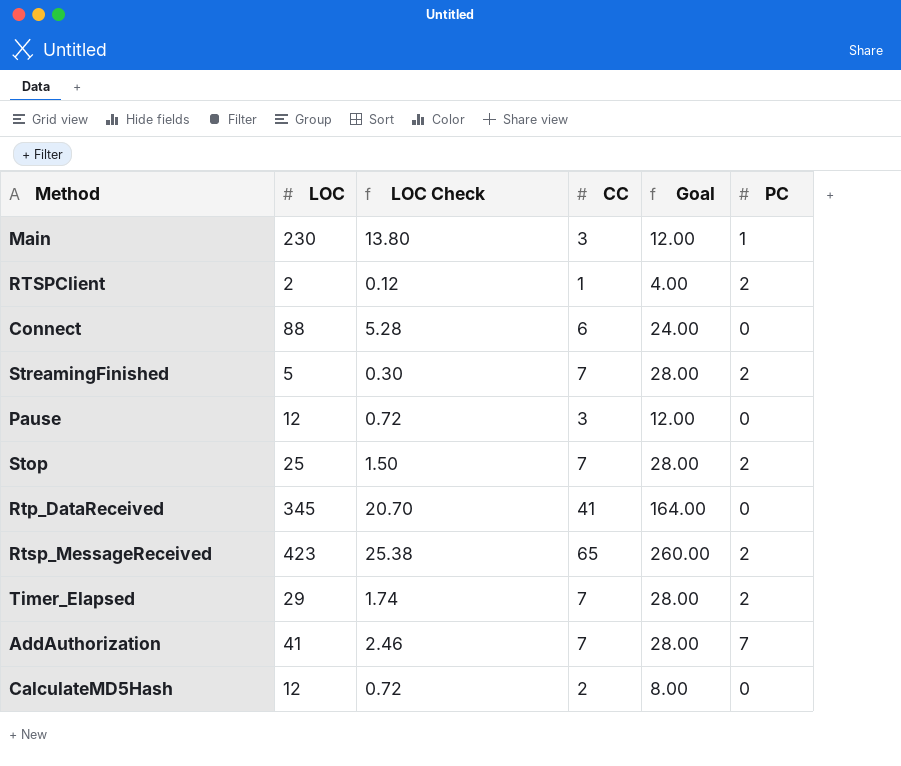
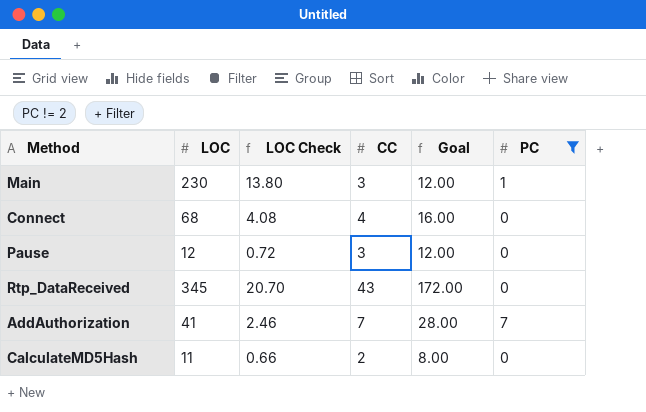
filter: none -> PC != 2
Connect | LOC: 88 -> 68
Connect | LOC Check: 5.28 -> 4.08
Connect | CC: 6 -> 4
Connect | Goal: 24.00 -> 16.00
Rtp_DataReceived | CC: 41 -> 43
Rtp_DataReceived | Goal: 164.00 -> 172.00
CalculateMD5Hash | LOC: 12 -> 11
CalculateMD5Hash | LOC Check: 0.72 -> 0.66

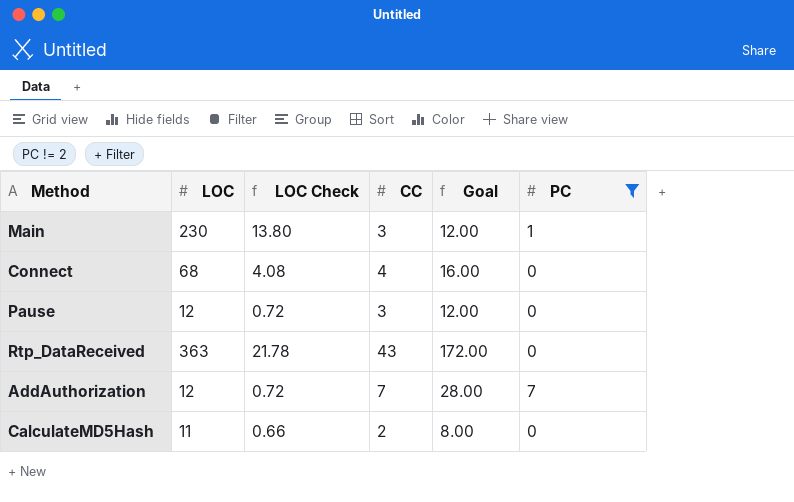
Rtp_DataReceived | LOC: 345 -> 363
Rtp_DataReceived | LOC Check: 20.70 -> 21.78
AddAuthorization | LOC: 41 -> 12
AddAuthorization | LOC Check: 2.46 -> 0.72

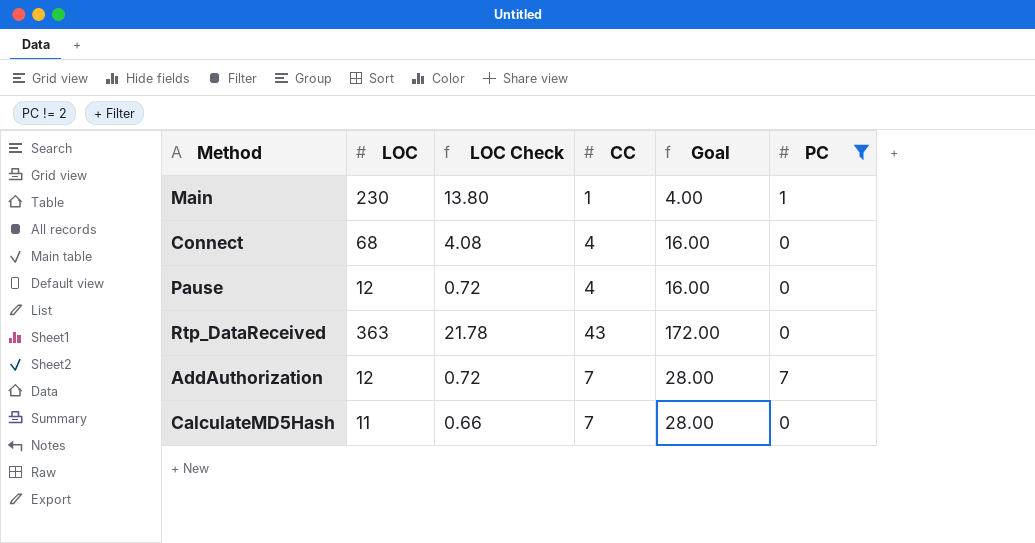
Main | CC: 3 -> 1
Main | Goal: 12.00 -> 4.00
Pause | CC: 3 -> 4
Pause | Goal: 12.00 -> 16.00
CalculateMD5Hash | CC: 2 -> 7
CalculateMD5Hash | Goal: 8.00 -> 28.00

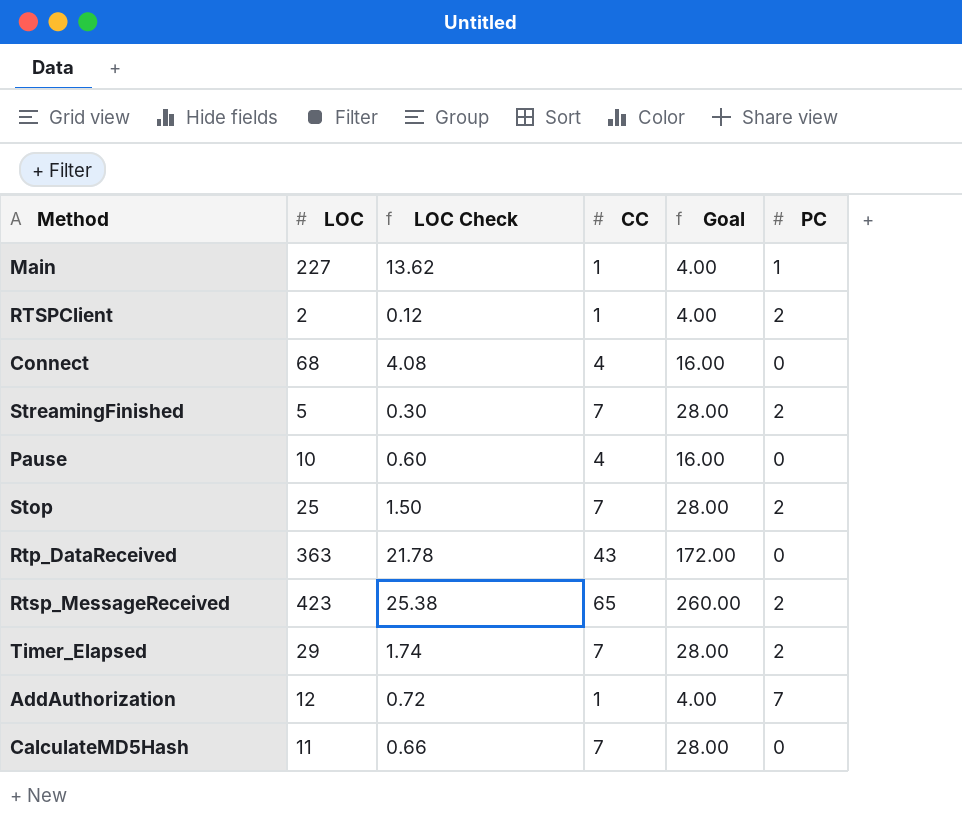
filter: PC != 2 -> none
Main | LOC: 230 -> 227
Main | LOC Check: 13.80 -> 13.62
Pause | LOC: 12 -> 10
Pause | LOC Check: 0.72 -> 0.60
AddAuthorization | CC: 7 -> 1
AddAuthorization | Goal: 28.00 -> 4.00

